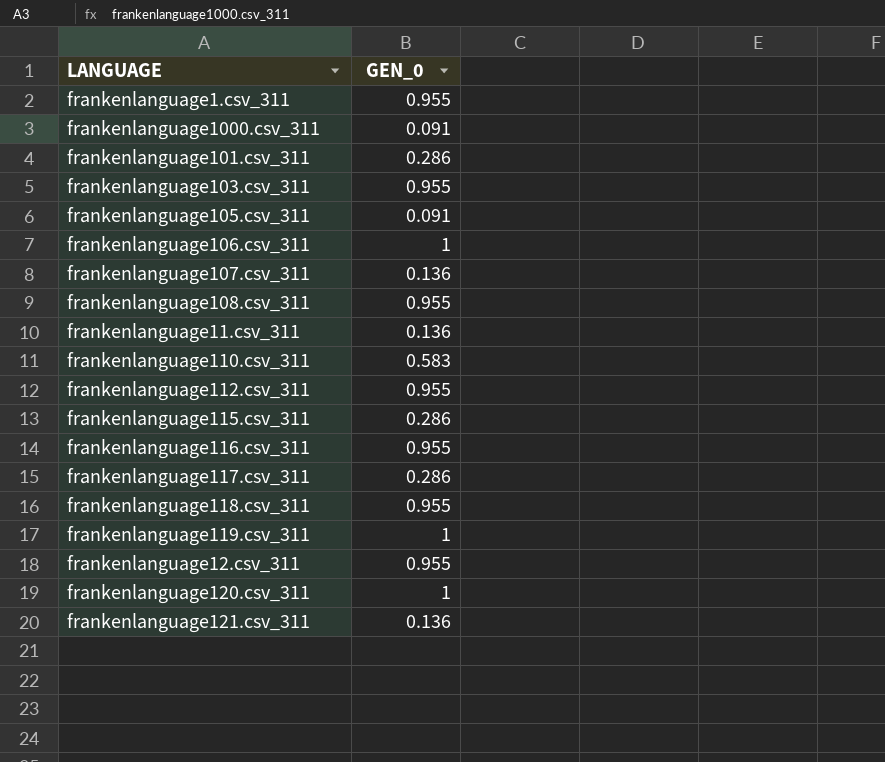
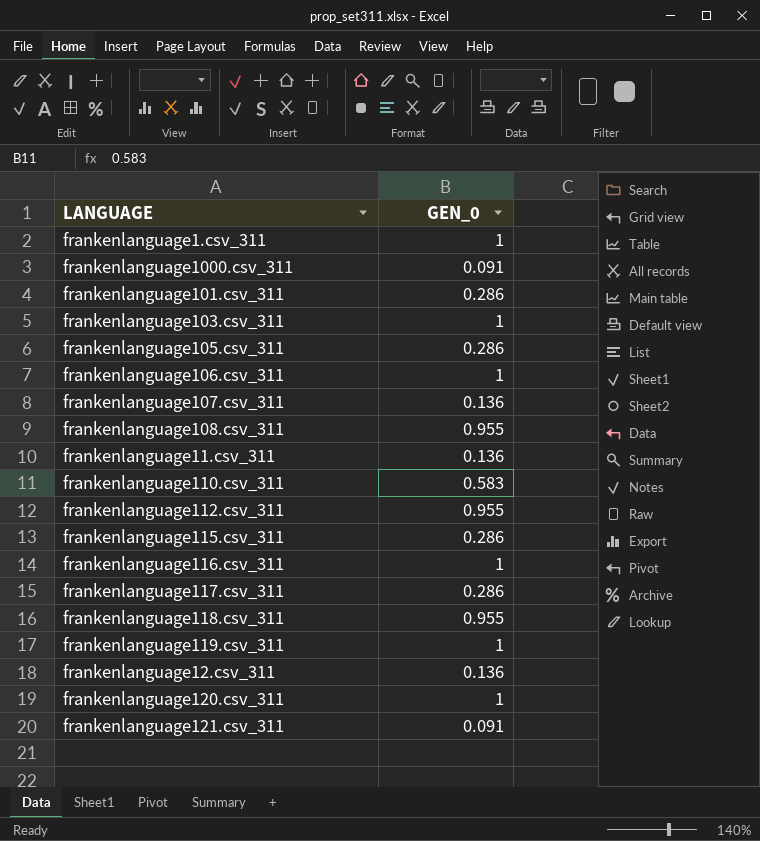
frankenlanguage1.csv_311 | GEN_0: 0.955 -> 1
frankenlanguage103.csv_311 | GEN_0: 0.955 -> 1
frankenlanguage105.csv_311 | GEN_0: 0.091 -> 0.286
frankenlanguage116.csv_311 | GEN_0: 0.955 -> 1
frankenlanguage12.csv_311 | GEN_0: 0.955 -> 0.136
frankenlanguage121.csv_311 | GEN_0: 0.136 -> 0.091

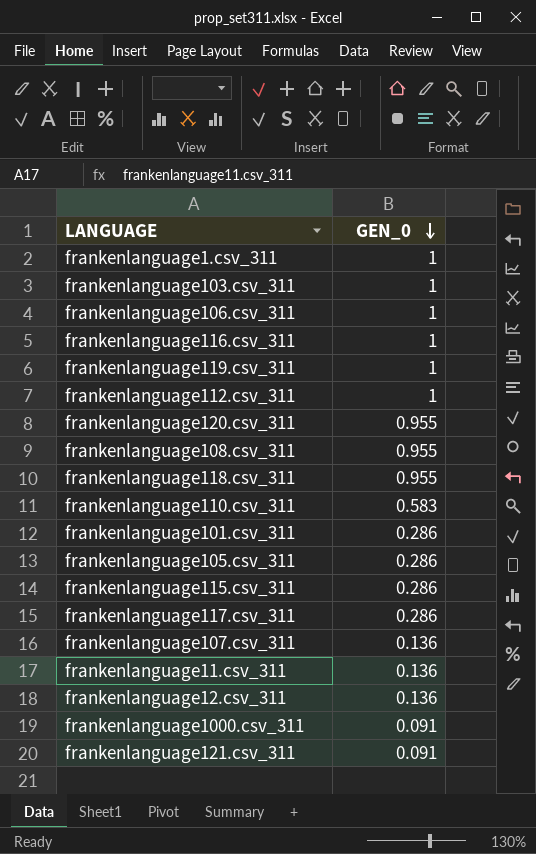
row order: none -> GEN_0 descending
frankenlanguage112.csv_311 | GEN_0: 0.955 -> 1
frankenlanguage120.csv_311 | GEN_0: 1 -> 0.955

